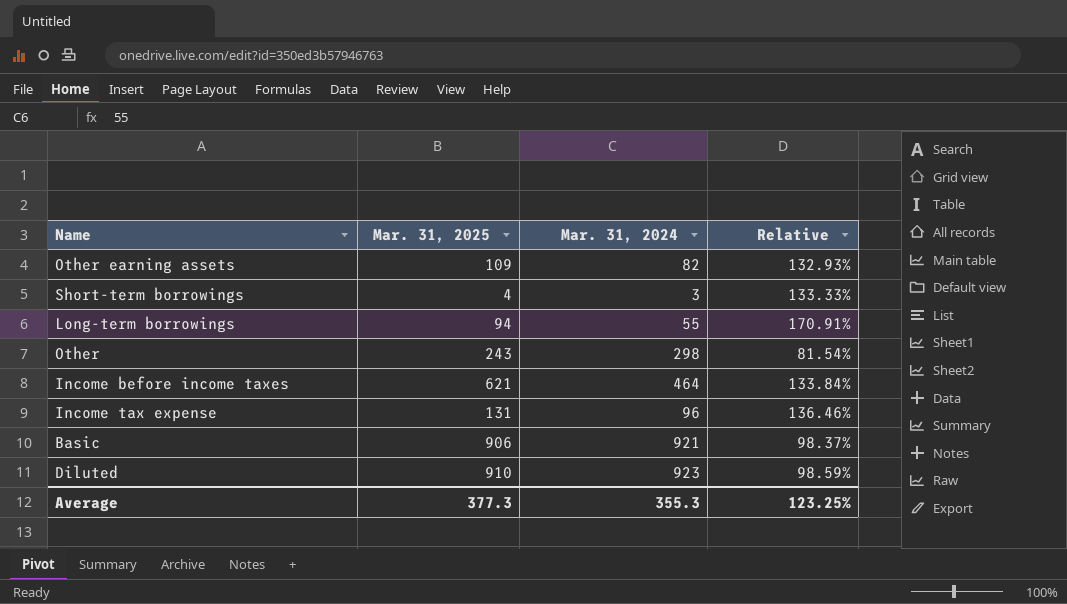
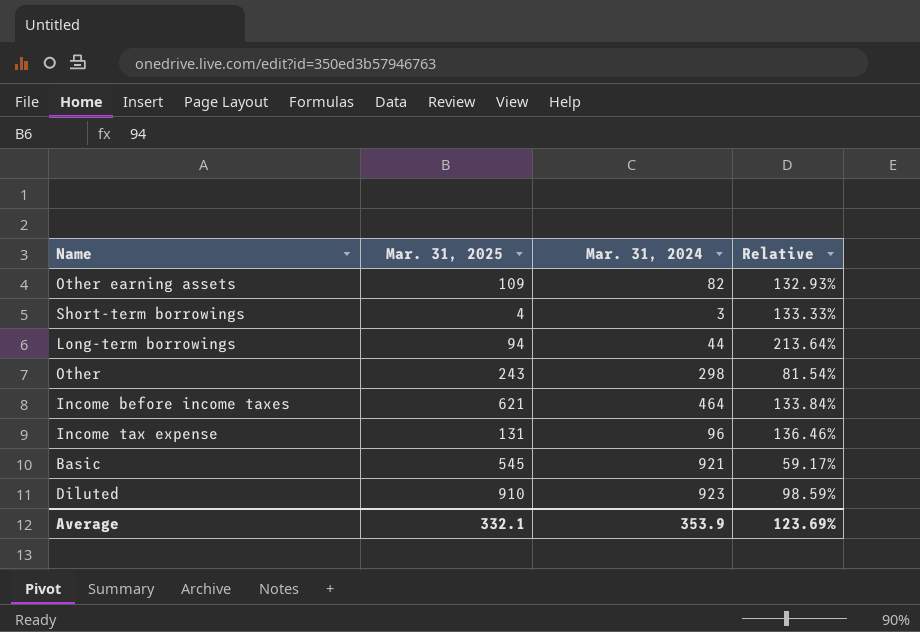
Long-term borrowings | Mar. 31, 2024: 55 -> 44
Long-term borrowings | Relative: 170.91% -> 213.64%
Basic | Mar. 31, 2025: 906 -> 545
Basic | Relative: 98.37% -> 59.17%
Average | Mar. 31, 2025: 377.3 -> 332.1
Average | Mar. 31, 2024: 355.3 -> 353.9
Average | Relative: 123.25% -> 123.69%

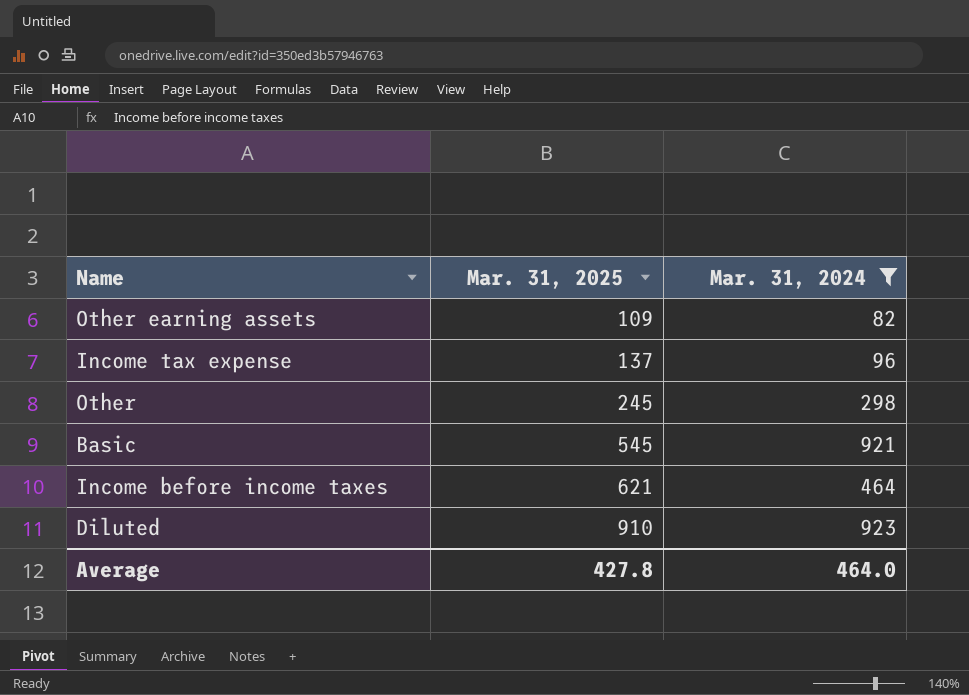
filter: none -> Mar. 31, 2024 >= 82
row order: none -> Mar. 31, 2025 ascending
column Relative | formula: [Mar. 31, 2025] / [Mar. 31, 2024] -> none
Income tax expense | Mar. 31, 2025: 131 -> 137
Other | Mar. 31, 2025: 243 -> 245
Average | Mar. 31, 2025: 332.1 -> 427.8
Average | Mar. 31, 2024: 353.9 -> 464.0

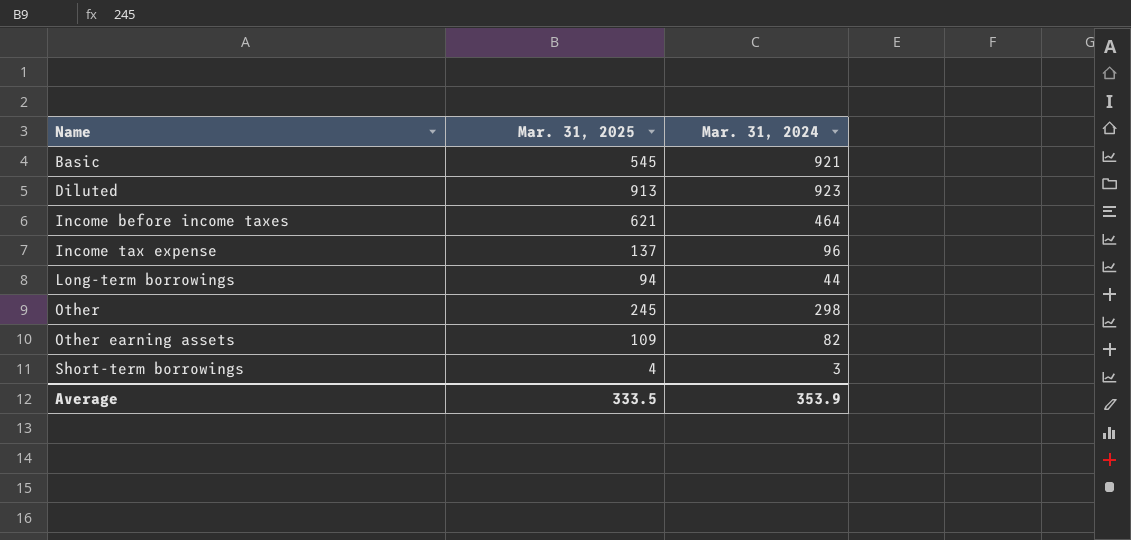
filter: Mar. 31, 2024 >= 82 -> none
row order: Mar. 31, 2025 ascending -> Name ascending
Diluted | Mar. 31, 2025: 910 -> 913
Average | Mar. 31, 2025: 427.8 -> 333.5
Average | Mar. 31, 2024: 464.0 -> 353.9

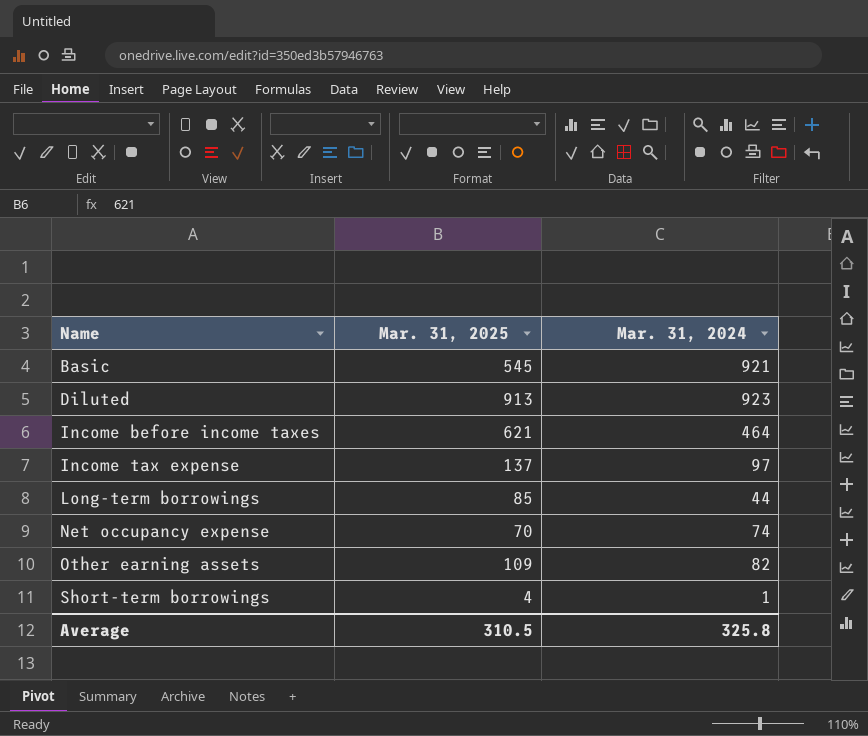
row Other: 245 | 298 -> none
Income tax expense | Mar. 31, 2024: 96 -> 97
Long-term borrowings | Mar. 31, 2025: 94 -> 85
row Net occupancy expense: none -> 70 | 74
Short-term borrowings | Mar. 31, 2024: 3 -> 1
Average | Mar. 31, 2025: 333.5 -> 310.5
Average | Mar. 31, 2024: 353.9 -> 325.8

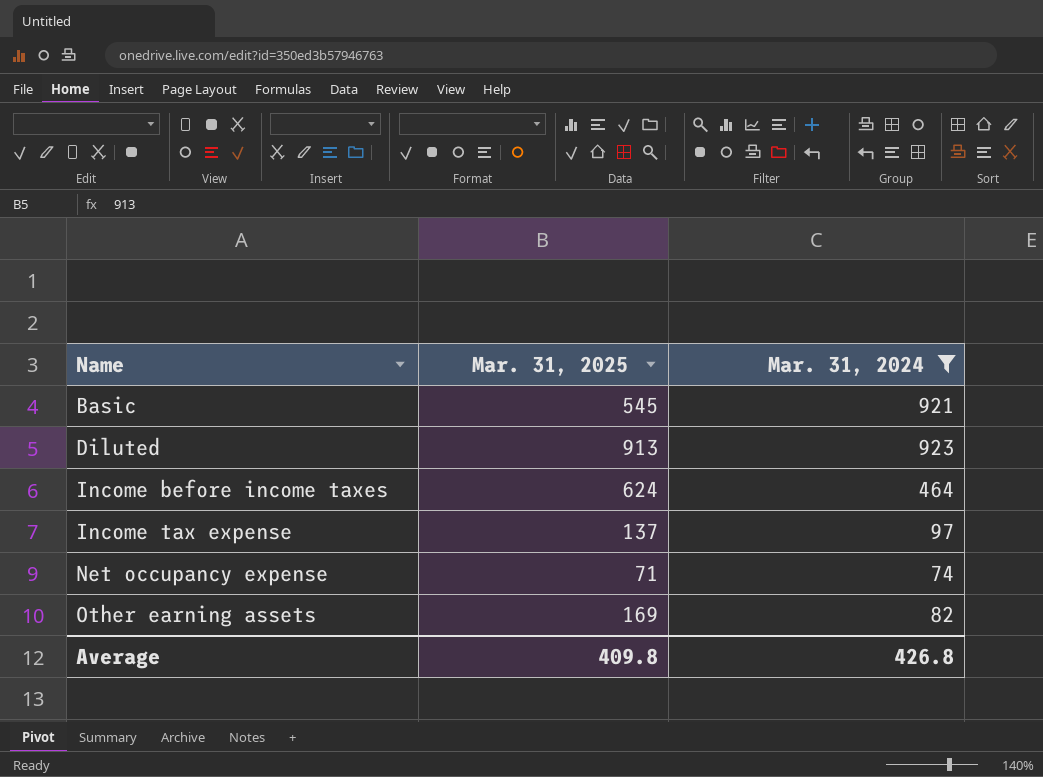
filter: none -> Mar. 31, 2024 >= 74
Income before income taxes | Mar. 31, 2025: 621 -> 624
Net occupancy expense | Mar. 31, 2025: 70 -> 71
Other earning assets | Mar. 31, 2025: 109 -> 169
Average | Mar. 31, 2025: 310.5 -> 409.8
Average | Mar. 31, 2024: 325.8 -> 426.8

